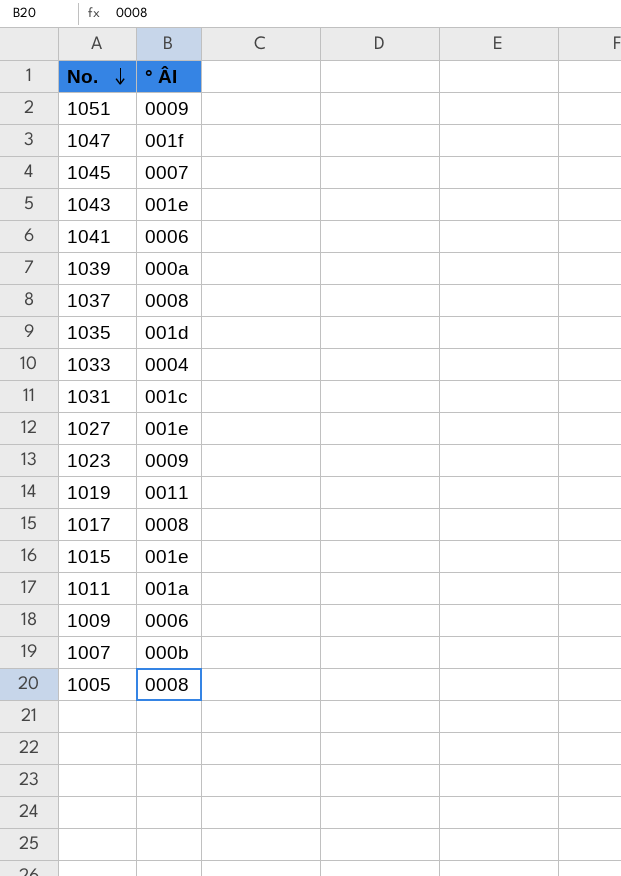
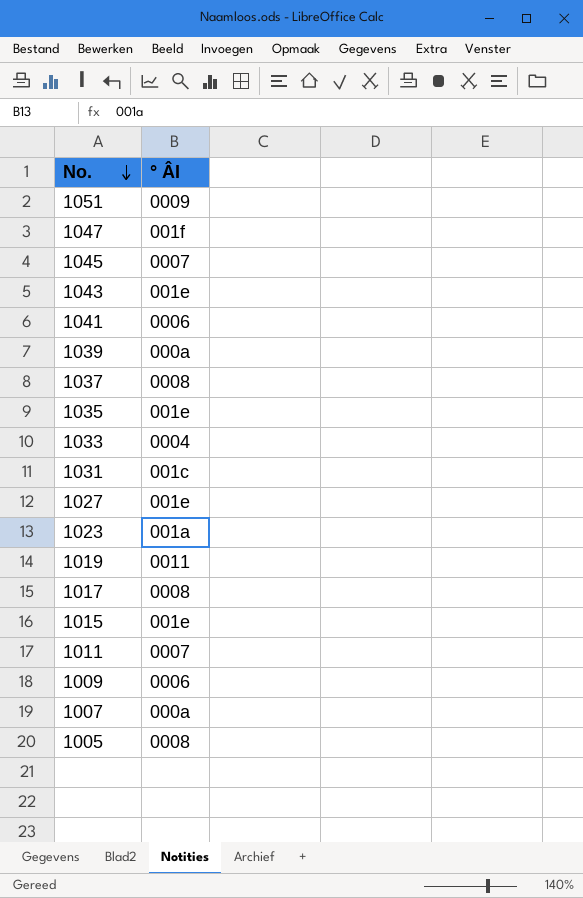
1035 | ° ÂI: 001d -> 001e
1023 | ° ÂI: 0009 -> 001a
1011 | ° ÂI: 001a -> 0007
1007 | ° ÂI: 000b -> 000a

